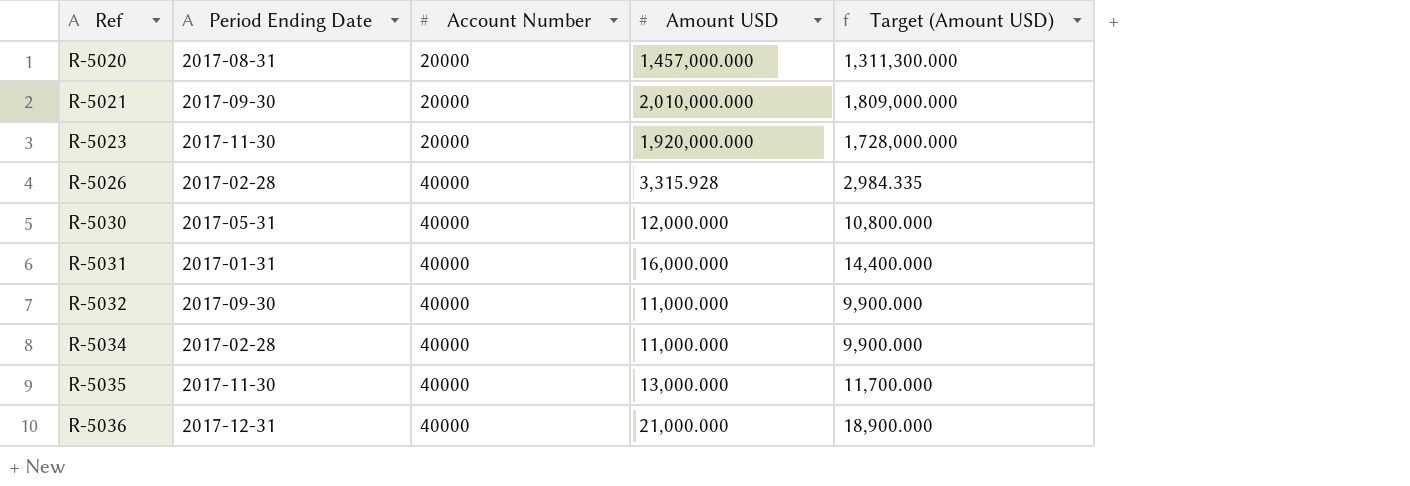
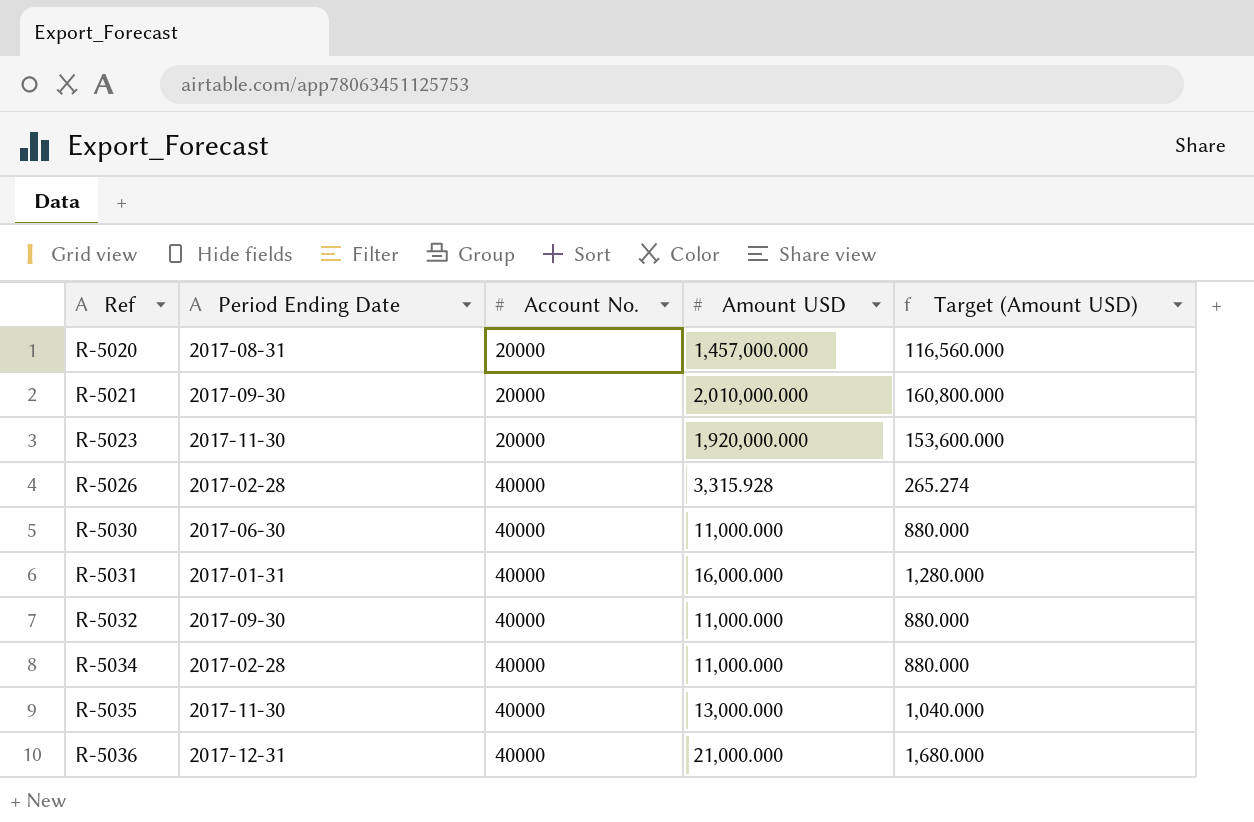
column name: Account Number -> Account No.
column Target (Amount USD) | formula: [Amount USD] * 0.9 -> [Amount USD] * 0.08
R-5030 | Period Ending Date: 2017-05-31 -> 2017-06-30
R-5030 | Amount USD: 12,000.000 -> 11,000.000

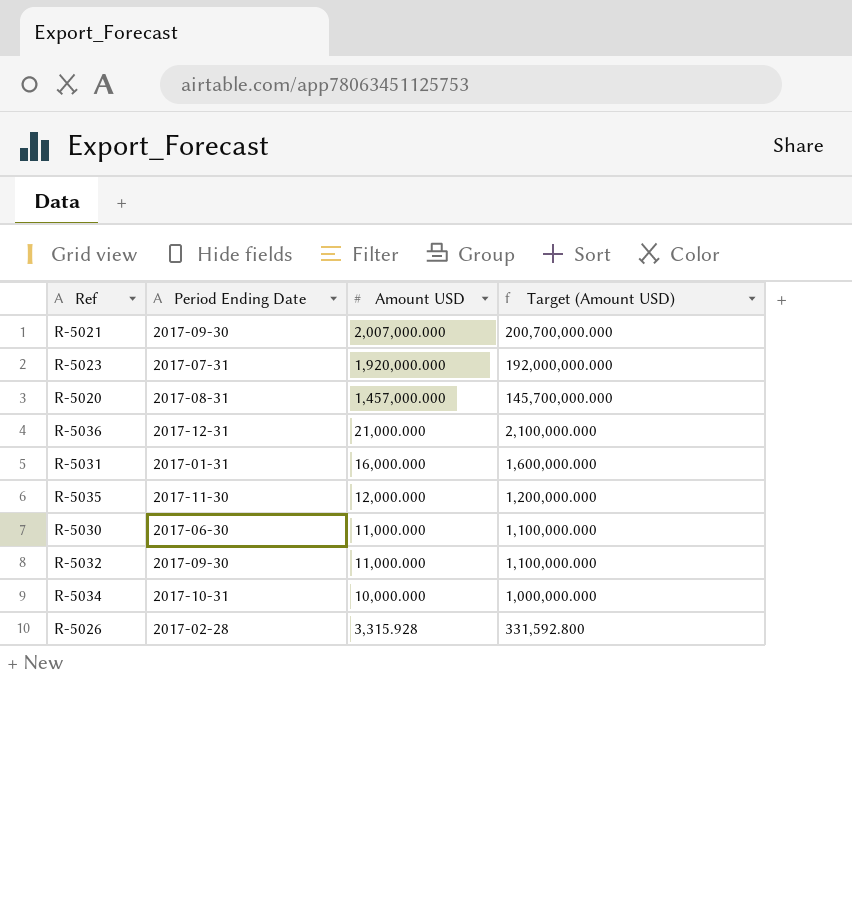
row order: Ref ascending -> Amount USD descending
column Account No. | position: 3 -> none
column Target (Amount USD) | formula: [Amount USD] * 0.08 -> [Amount USD] * 100
R-5021 | Amount USD: 2,010,000.000 -> 2,007,000.000
R-5023 | Period Ending Date: 2017-11-30 -> 2017-07-31
R-5035 | Amount USD: 13,000.000 -> 12,000.000
R-5034 | Period Ending Date: 2017-02-28 -> 2017-10-31
R-5034 | Amount USD: 11,000.000 -> 10,000.000

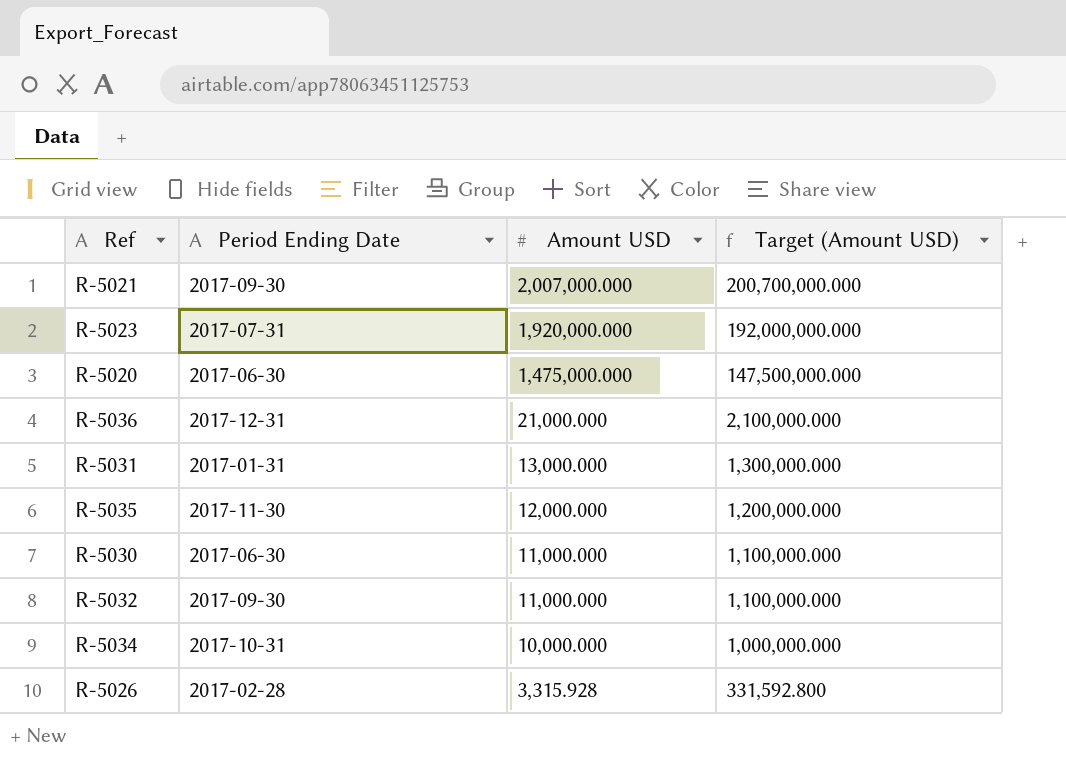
R-5020 | Period Ending Date: 2017-08-31 -> 2017-06-30
R-5020 | Amount USD: 1,457,000.000 -> 1,475,000.000
R-5020 | Target (Amount USD): 145,700,000.000 -> 147,500,000.000
R-5031 | Amount USD: 16,000.000 -> 13,000.000
R-5031 | Target (Amount USD): 1,600,000.000 -> 1,300,000.000

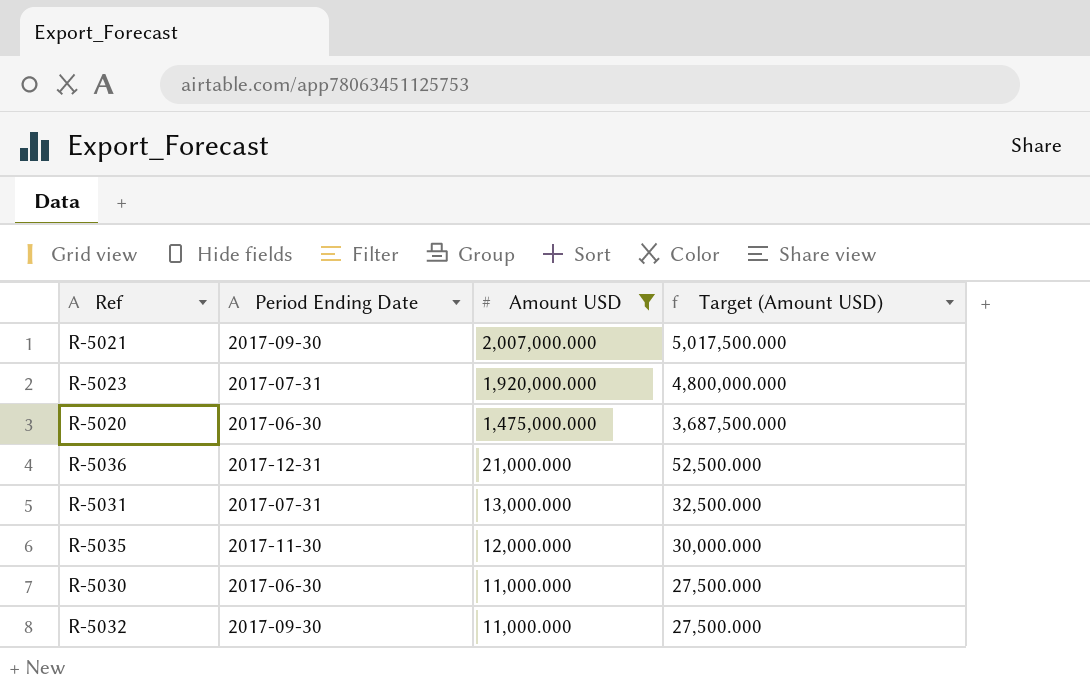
filter: none -> Amount USD >= 11,000.000
column Target (Amount USD) | formula: [Amount USD] * 100 -> [Amount USD] * 2.5
R-5031 | Period Ending Date: 2017-01-31 -> 2017-07-31

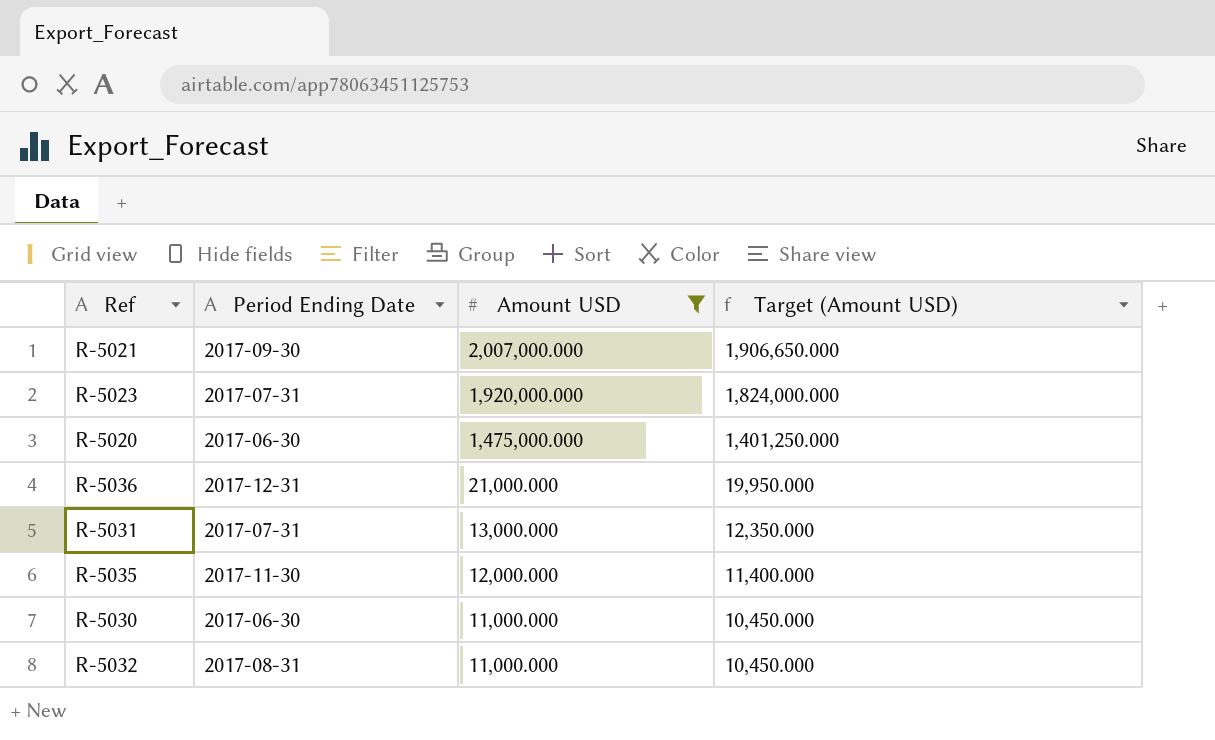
column Target (Amount USD) | formula: [Amount USD] * 2.5 -> [Amount USD] * 0.95
R-5032 | Period Ending Date: 2017-09-30 -> 2017-08-31

